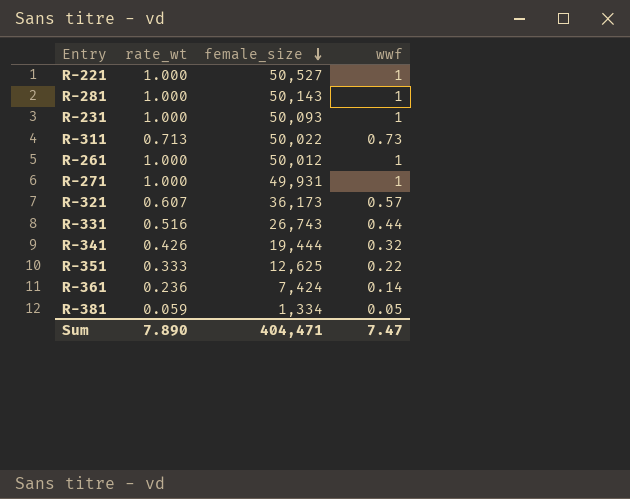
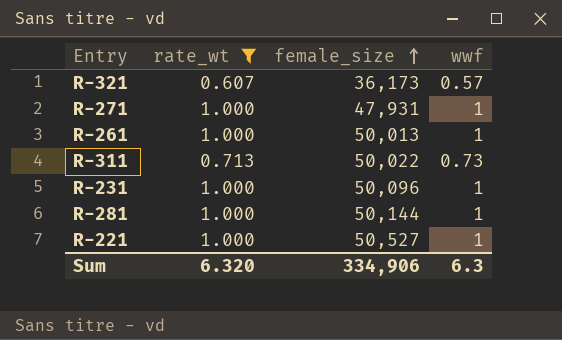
filter: none -> rate_wt >= 0.607
row order: female_size descending -> female_size ascending
R-271 | female_size: 49,931 -> 47,931
R-261 | female_size: 50,012 -> 50,013
R-231 | female_size: 50,093 -> 50,096
R-281 | female_size: 50,143 -> 50,144
Sum | rate_wt: 7.890 -> 6.320
Sum | female_size: 404,471 -> 334,906
Sum | wwf: 7.47 -> 6.3

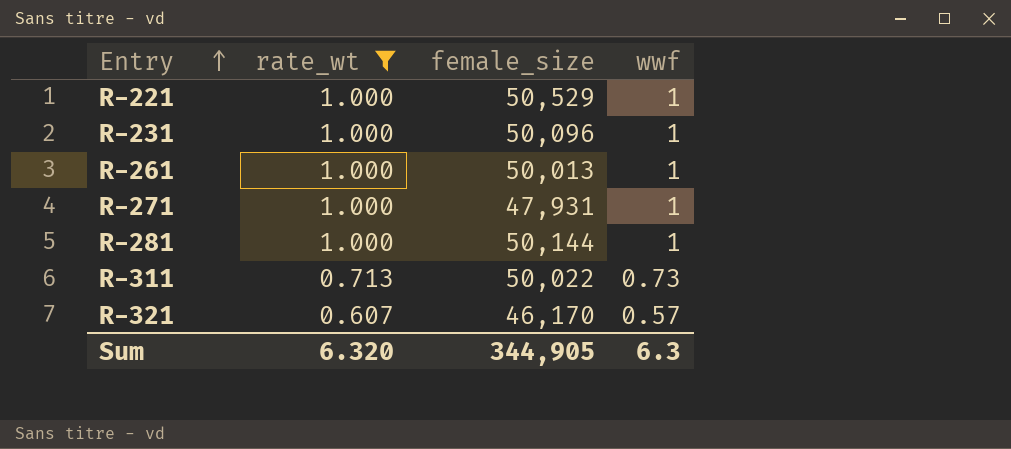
row order: female_size ascending -> Entry ascending
R-221 | female_size: 50,527 -> 50,529
R-321 | female_size: 36,173 -> 46,170
Sum | female_size: 334,906 -> 344,905

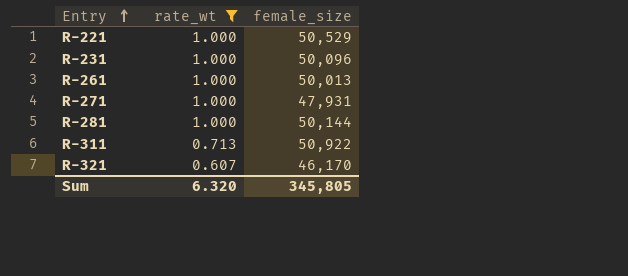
column wwf | position: 4 -> none
R-311 | female_size: 50,022 -> 50,922
Sum | female_size: 344,905 -> 345,805

